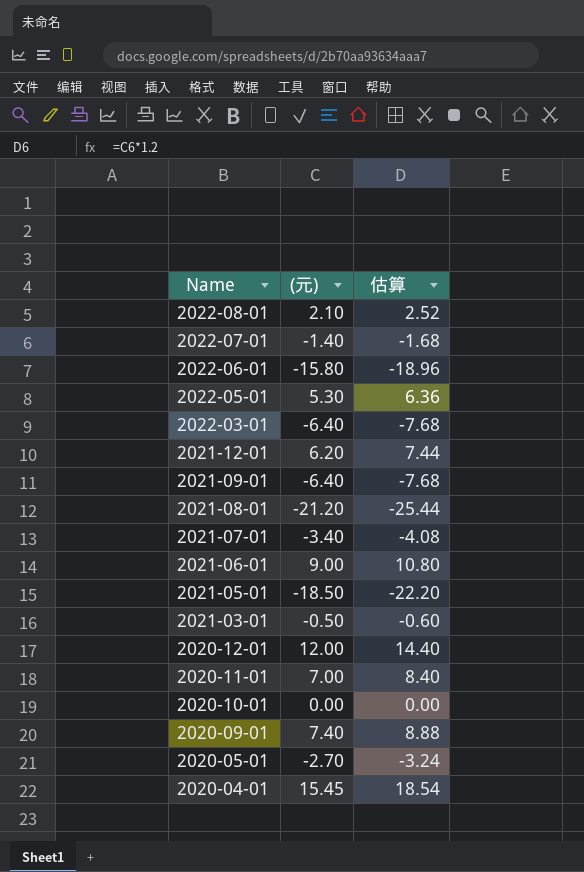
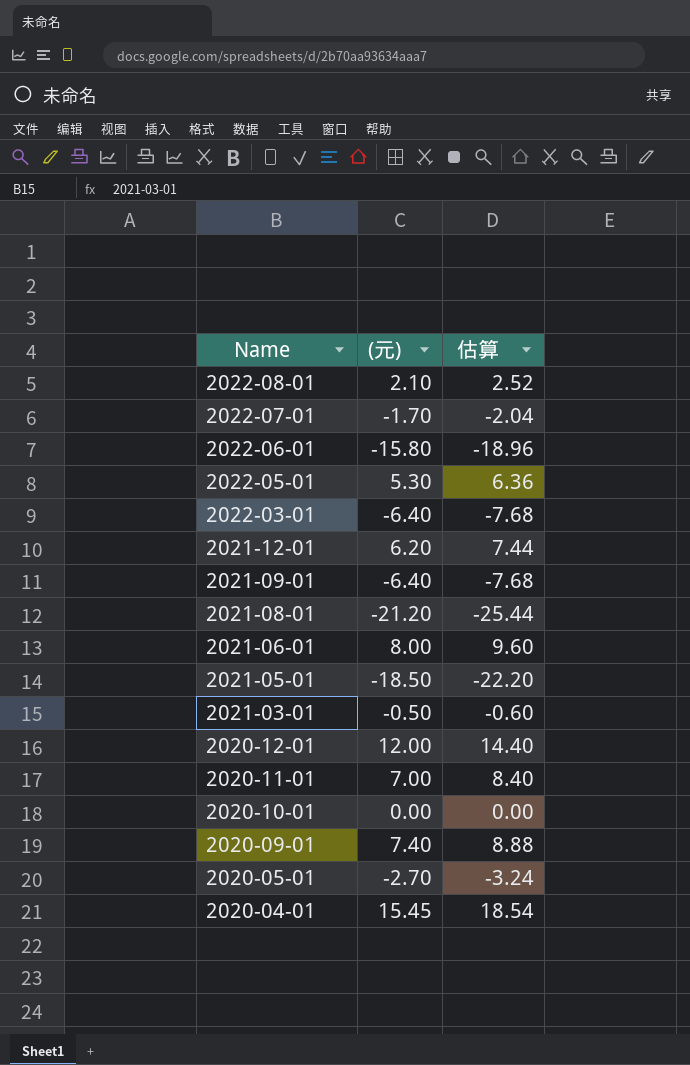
row 2021-07-01: -3.40 | -4.08 -> none
2022-07-01 | (元): -1.40 -> -1.70
2022-07-01 | 估算: -1.68 -> -2.04
2021-06-01 | (元): 9.00 -> 8.00
2021-06-01 | 估算: 10.80 -> 9.60

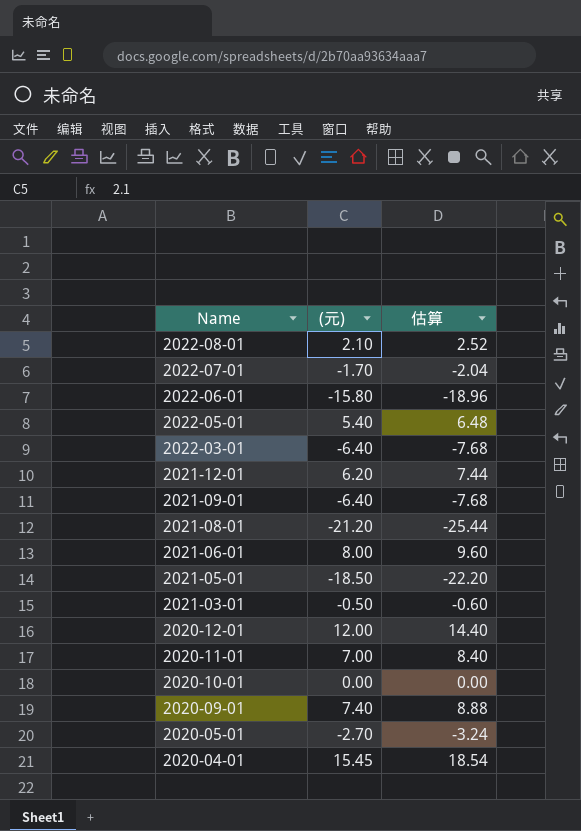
2022-05-01 | (元): 5.30 -> 5.40
2022-05-01 | 估算: 6.36 -> 6.48

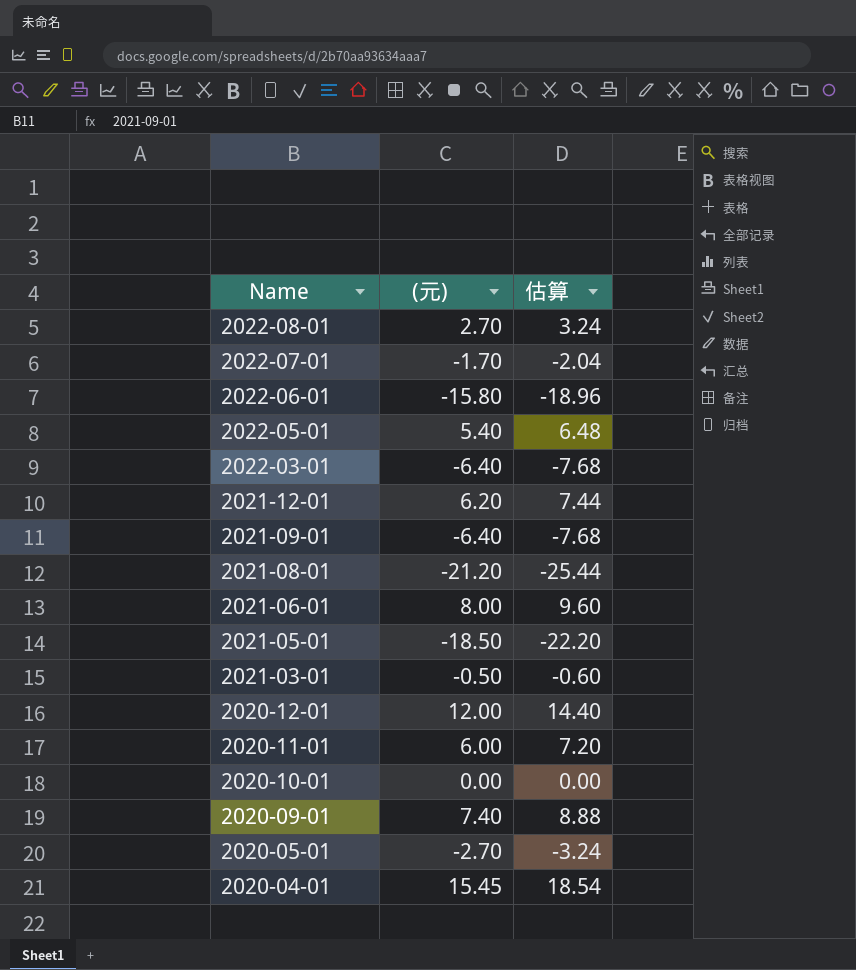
2022-08-01 | (元): 2.10 -> 2.70
2022-08-01 | 估算: 2.52 -> 3.24
2020-11-01 | (元): 7.00 -> 6.00
2020-11-01 | 估算: 8.40 -> 7.20

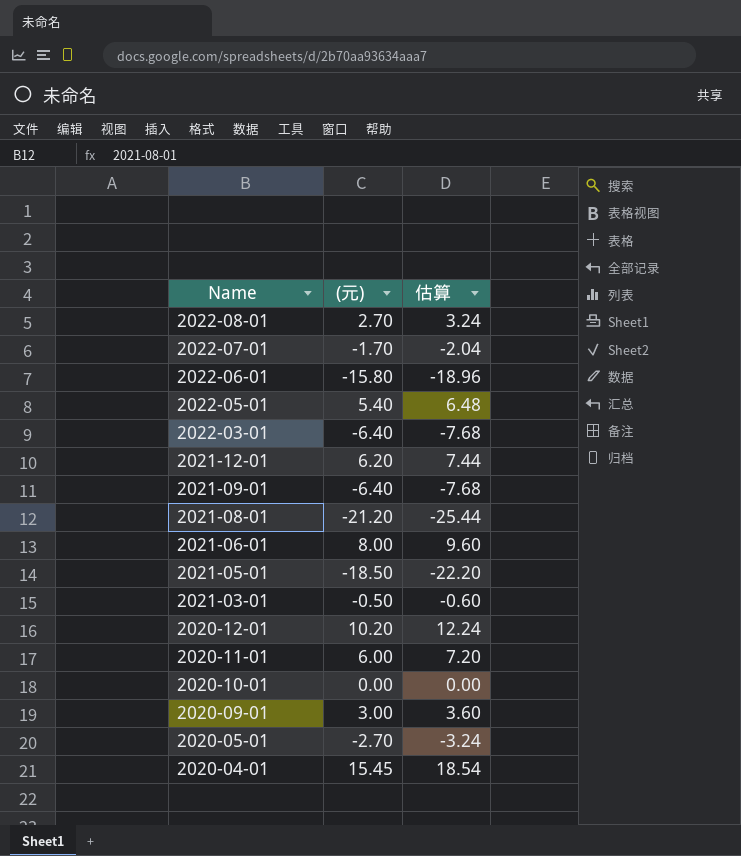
2020-12-01 | (元): 12.00 -> 10.20
2020-12-01 | 估算: 14.40 -> 12.24
2020-09-01 | (元): 7.40 -> 3.00
2020-09-01 | 估算: 8.88 -> 3.60

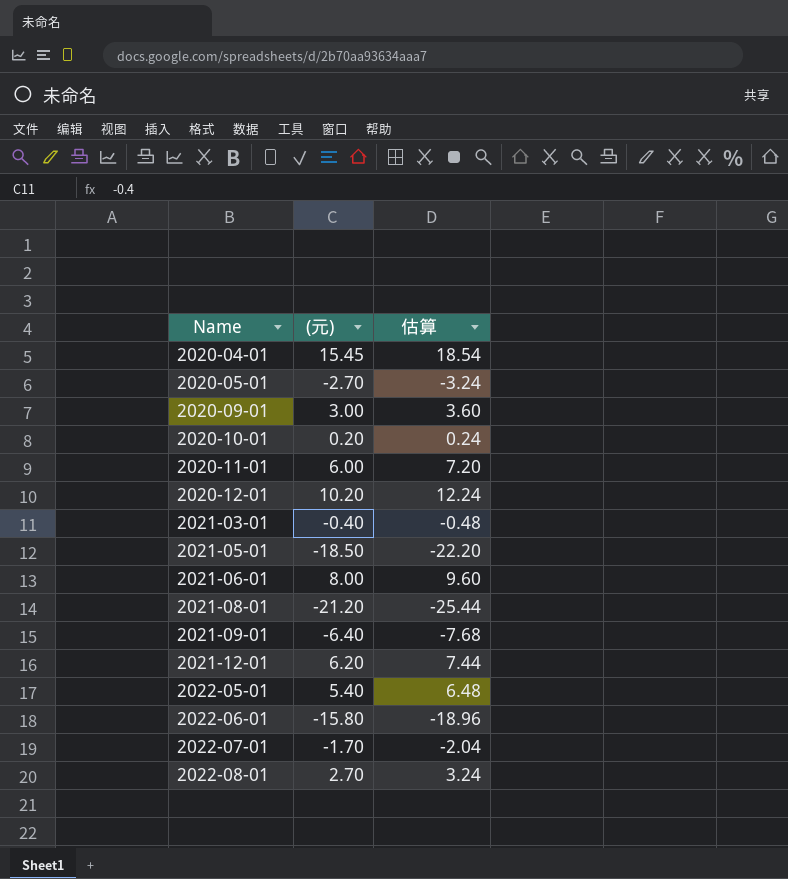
row order: Name descending -> Name ascending
row 2022-03-01: -6.40 | -7.68 -> none
2020-10-01 | (元): 0.00 -> 0.20
2020-10-01 | 估算: 0.00 -> 0.24
2021-03-01 | (元): -0.50 -> -0.40
2021-03-01 | 估算: -0.60 -> -0.48

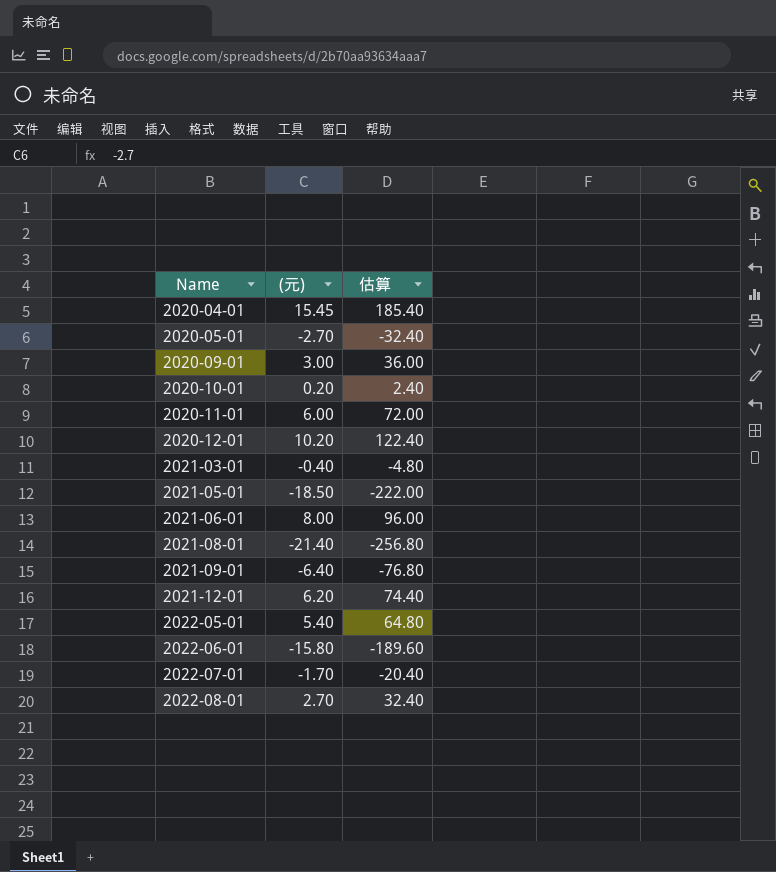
column 估算 | formula: [(元)] * 1.2 -> [(元)] * 12
2021-08-01 | (元): -21.20 -> -21.40

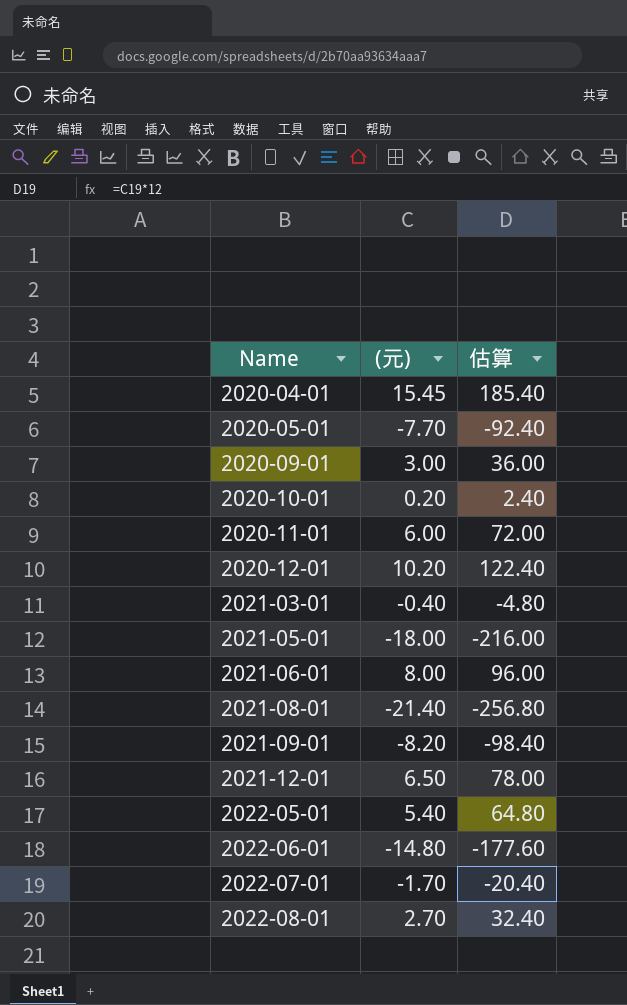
2020-05-01 | (元): -2.70 -> -7.70
2020-05-01 | 估算: -32.40 -> -92.40
2021-05-01 | (元): -18.50 -> -18.00
2021-05-01 | 估算: -222.00 -> -216.00
2021-09-01 | (元): -6.40 -> -8.20
2021-09-01 | 估算: -76.80 -> -98.40
2021-12-01 | (元): 6.20 -> 6.50
2021-12-01 | 估算: 74.40 -> 78.00
2022-06-01 | (元): -15.80 -> -14.80
2022-06-01 | 估算: -189.60 -> -177.60

